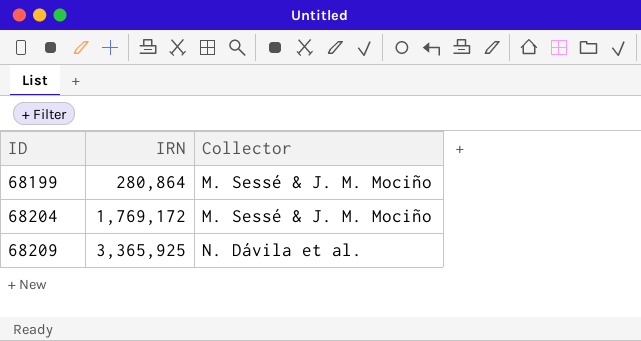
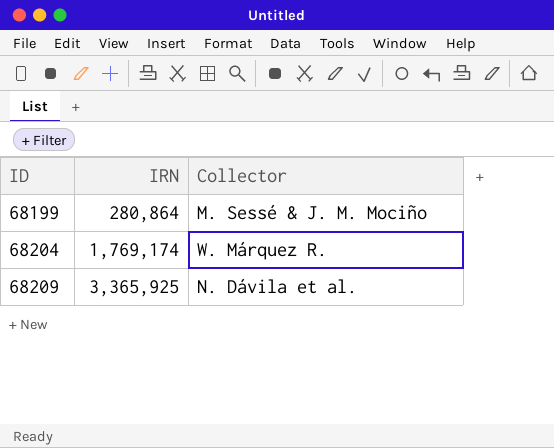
68204 | IRN: 1,769,172 -> 1,769,174
68204 | Collector: M. Sessé & J. M. Mociño -> W. Márquez R.

